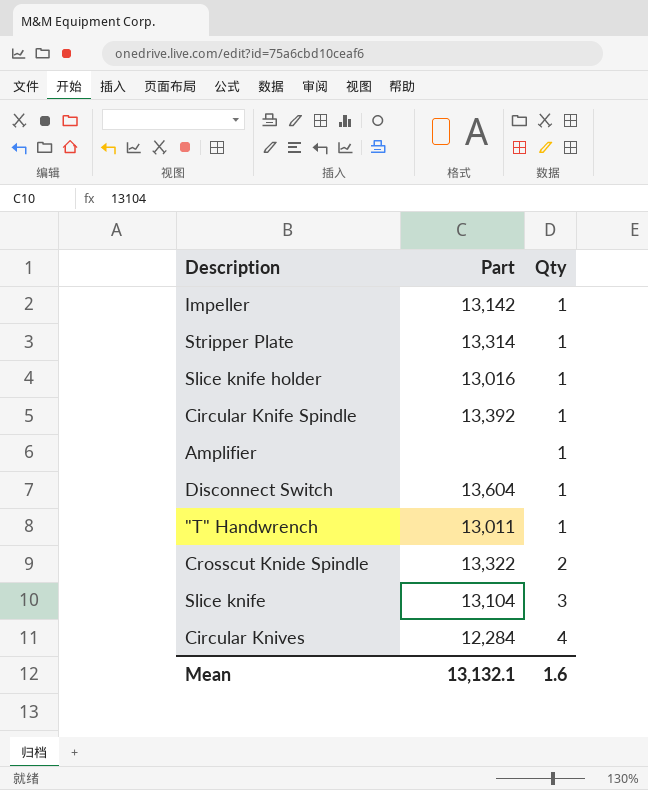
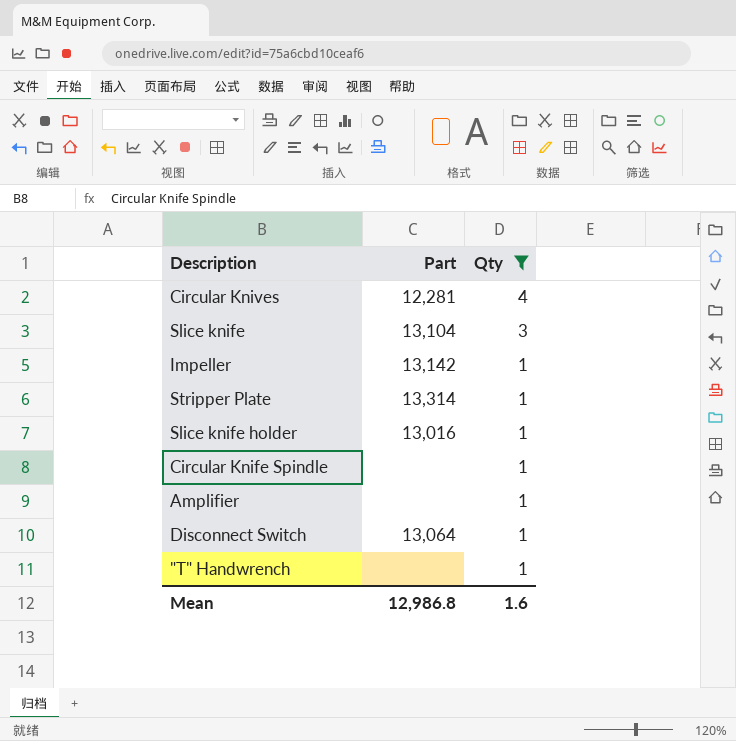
filter: none -> Qty != 2
row order: Qty ascending -> Qty descending
Circular Knives | Part: 12,284 -> 12,281
Circular Knife Spindle | Part: 13,392 -> none
Disconnect Switch | Part: 13,604 -> 13,064
"T" Handwrench | Part: 13,011 -> none
Mean | Part: 13,132.1 -> 12,986.8

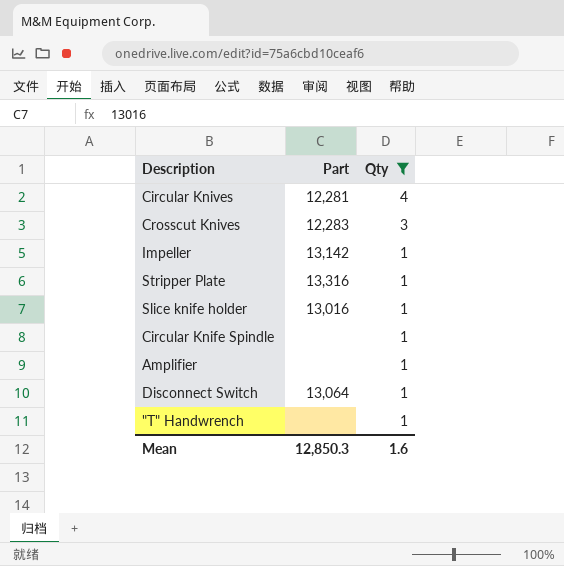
row Slice knife: 13,104 | 3 -> none
row Crosscut Knives: none -> 12,283 | 3
Stripper Plate | Part: 13,314 -> 13,316
Mean | Part: 12,986.8 -> 12,850.3

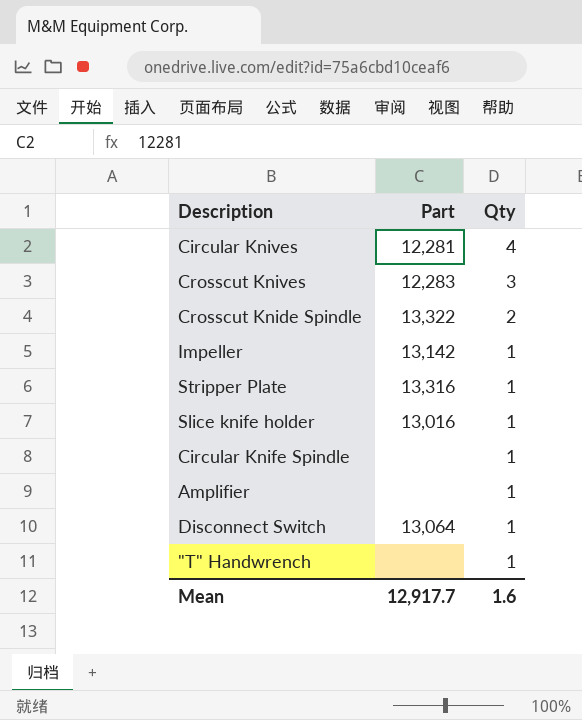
filter: Qty != 2 -> none
Mean | Part: 12,850.3 -> 12,917.7

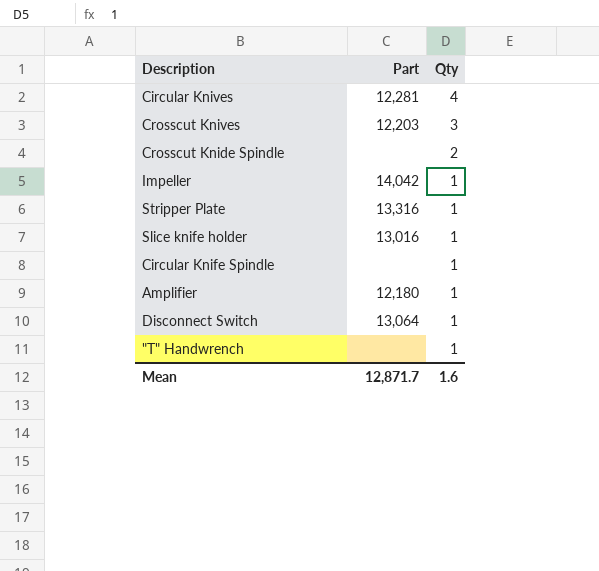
Crosscut Knives | Part: 12,283 -> 12,203
Crosscut Knide Spindle | Part: 13,322 -> none
Impeller | Part: 13,142 -> 14,042
Amplifier | Part: none -> 12,180
Mean | Part: 12,917.7 -> 12,871.7

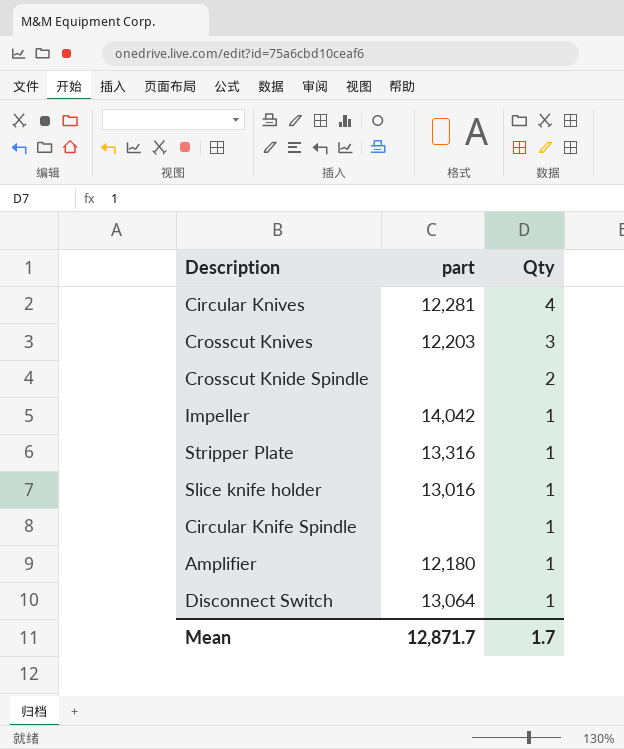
column name: Part -> part
row "T" Handwrench: none | 1 -> none
Mean | Qty: 1.6 -> 1.7

